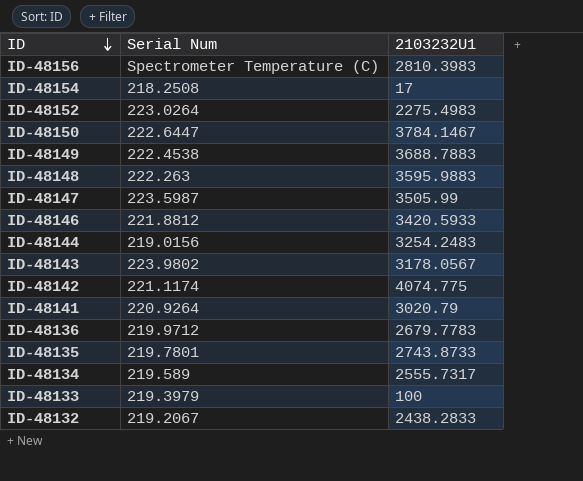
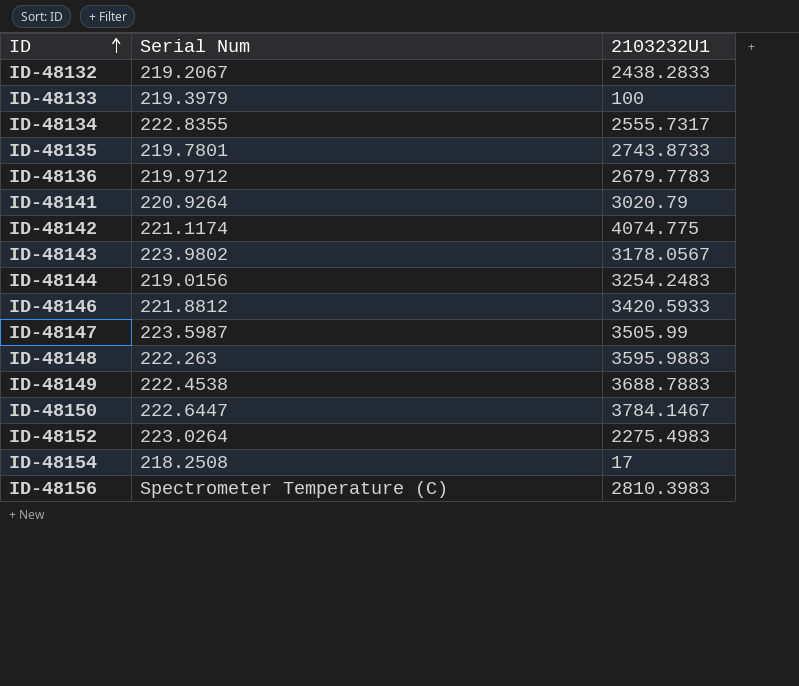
row order: ID descending -> ID ascending
ID-48134 | Serial Num: 219.589 -> 222.8355

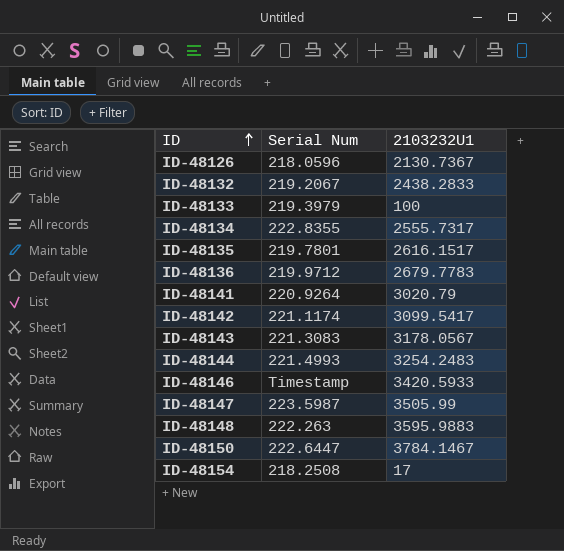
row ID-48149: 222.4538 | 3688.7883 -> none
row ID-48152: 223.0264 | 2275.4983 -> none
row ID-48156: Spectrometer Temperature (C) | 2810.3983 -> none
row ID-48126: none -> 218.0596 | 2130.7367
ID-48135 | 2103232U1: 2743.8733 -> 2616.1517
ID-48142 | 2103232U1: 4074.775 -> 3099.5417
ID-48143 | Serial Num: 223.9802 -> 221.3083
ID-48144 | Serial Num: 219.0156 -> 221.4993
ID-48146 | Serial Num: 221.8812 -> Timestamp

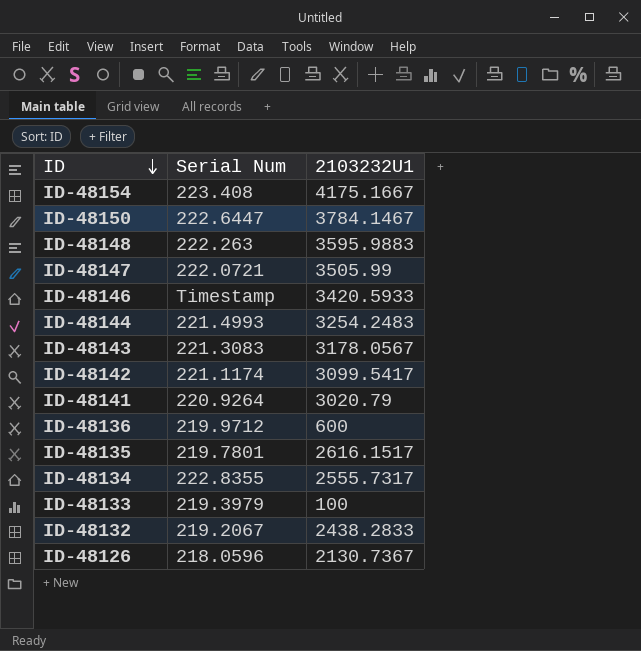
row order: ID ascending -> ID descending
ID-48154 | Serial Num: 218.2508 -> 223.408
ID-48154 | 2103232U1: 17 -> 4175.1667
ID-48147 | Serial Num: 223.5987 -> 222.0721
ID-48136 | 2103232U1: 2679.7783 -> 600

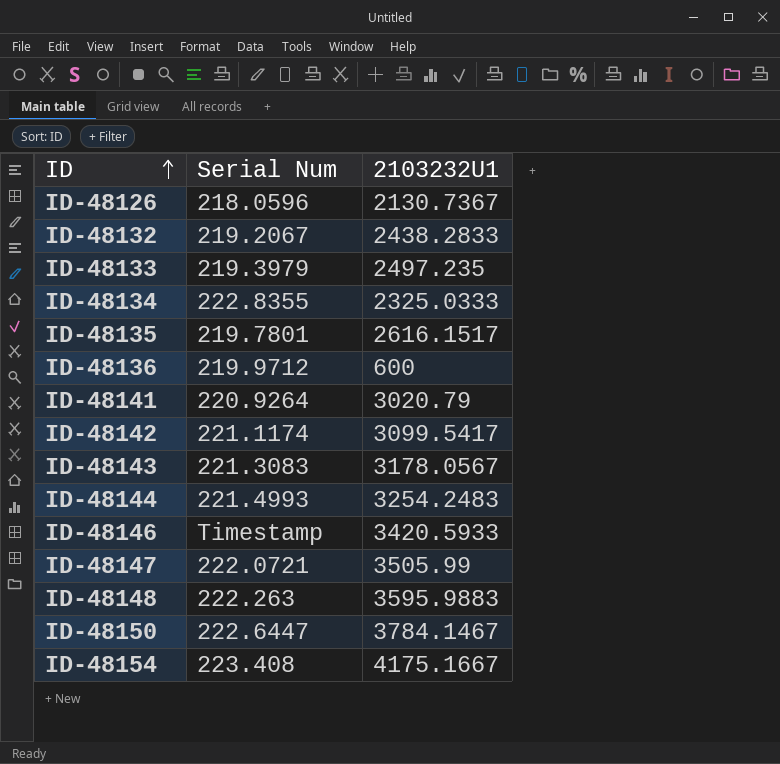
row order: ID descending -> ID ascending
ID-48133 | 2103232U1: 100 -> 2497.235
ID-48134 | 2103232U1: 2555.7317 -> 2325.0333

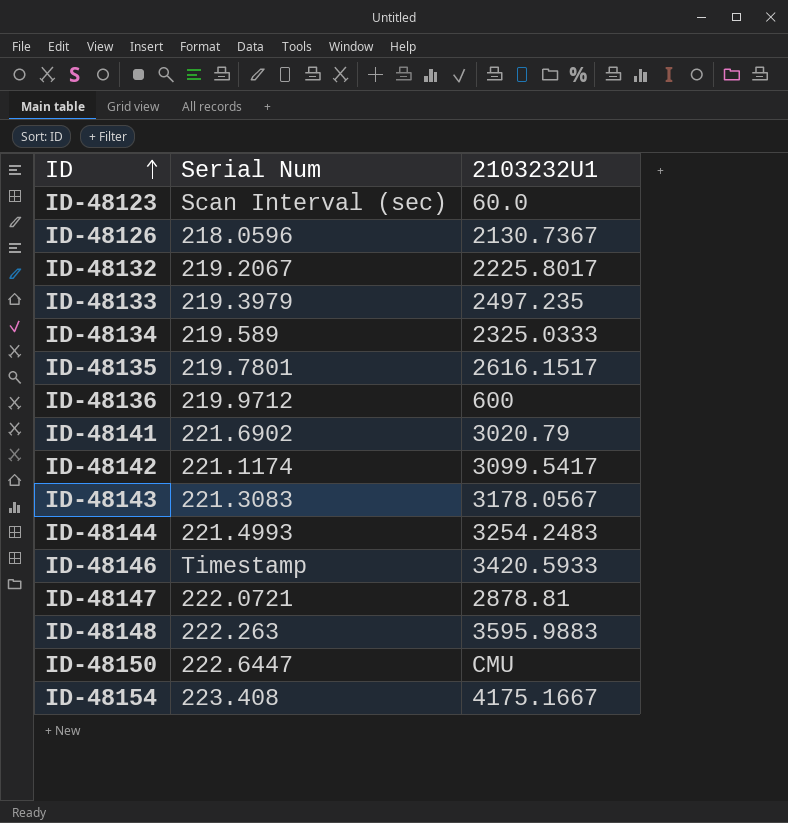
row ID-48123: none -> Scan Interval (sec) | 60.0
ID-48132 | 2103232U1: 2438.2833 -> 2225.8017
ID-48134 | Serial Num: 222.8355 -> 219.589
ID-48141 | Serial Num: 220.9264 -> 221.6902
ID-48147 | 2103232U1: 3505.99 -> 2878.81
ID-48150 | 2103232U1: 3784.1467 -> CMU

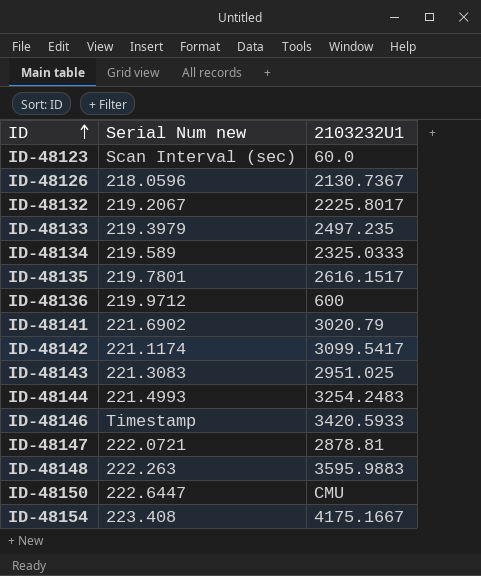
column name: Serial Num -> Serial Num new
ID-48143 | 2103232U1: 3178.0567 -> 2951.025

